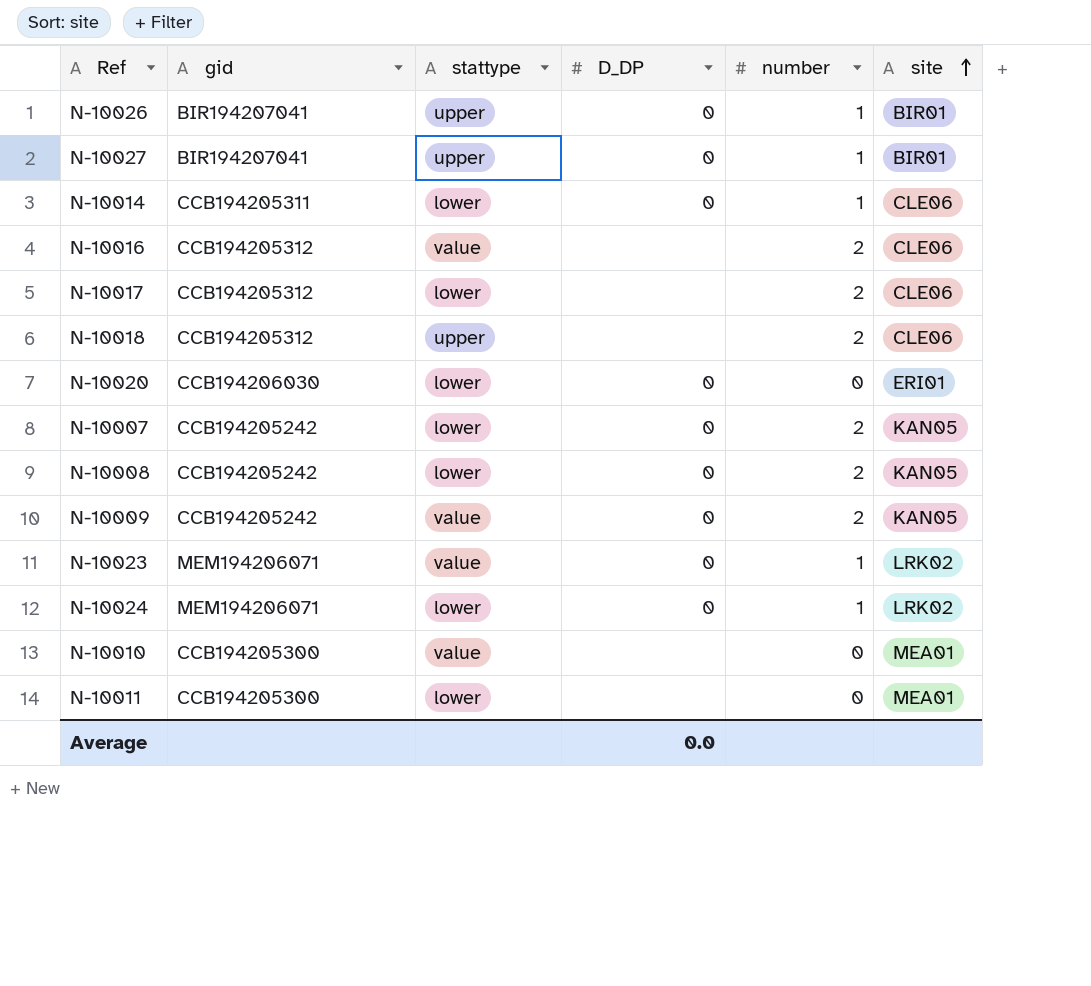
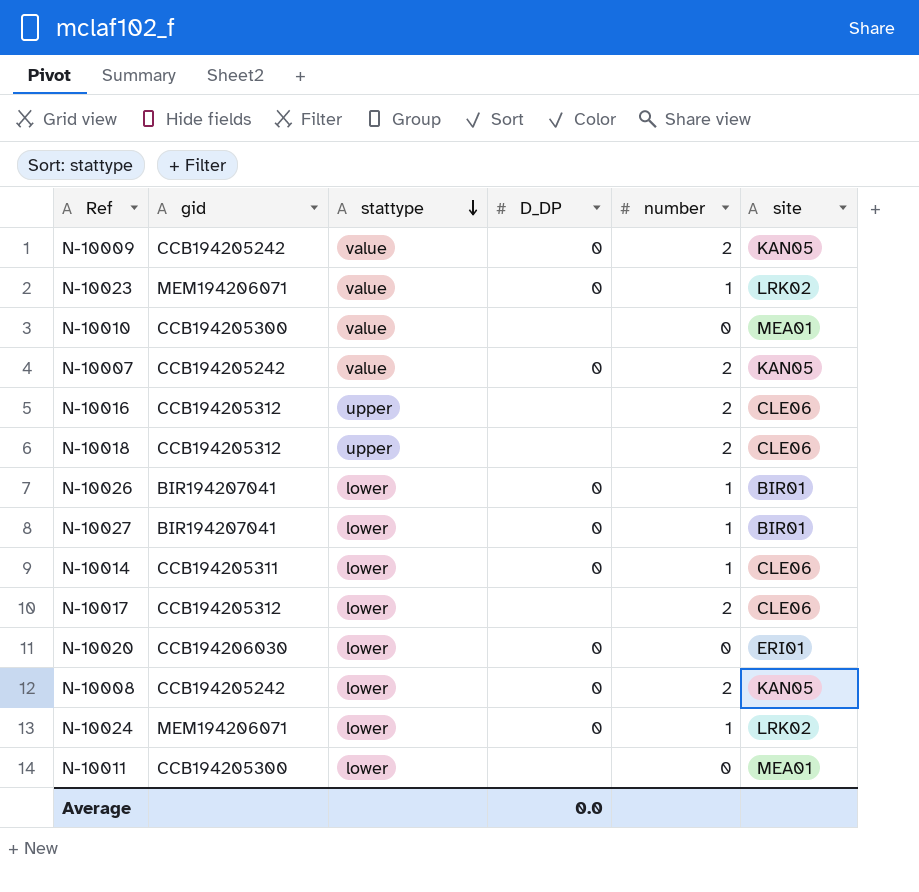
row order: site ascending -> stattype descending
N-10007 | stattype: lower -> value
N-10016 | stattype: value -> upper
N-10026 | stattype: upper -> lower
N-10027 | stattype: upper -> lower

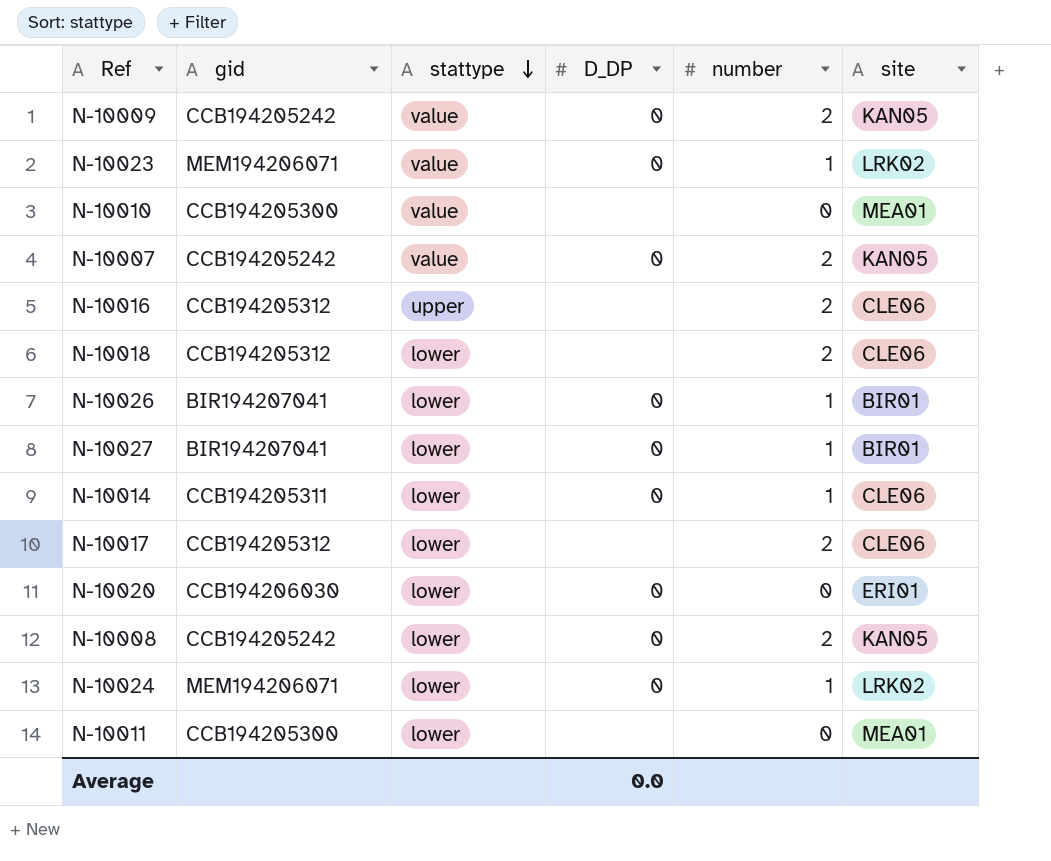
N-10018 | stattype: upper -> lower

